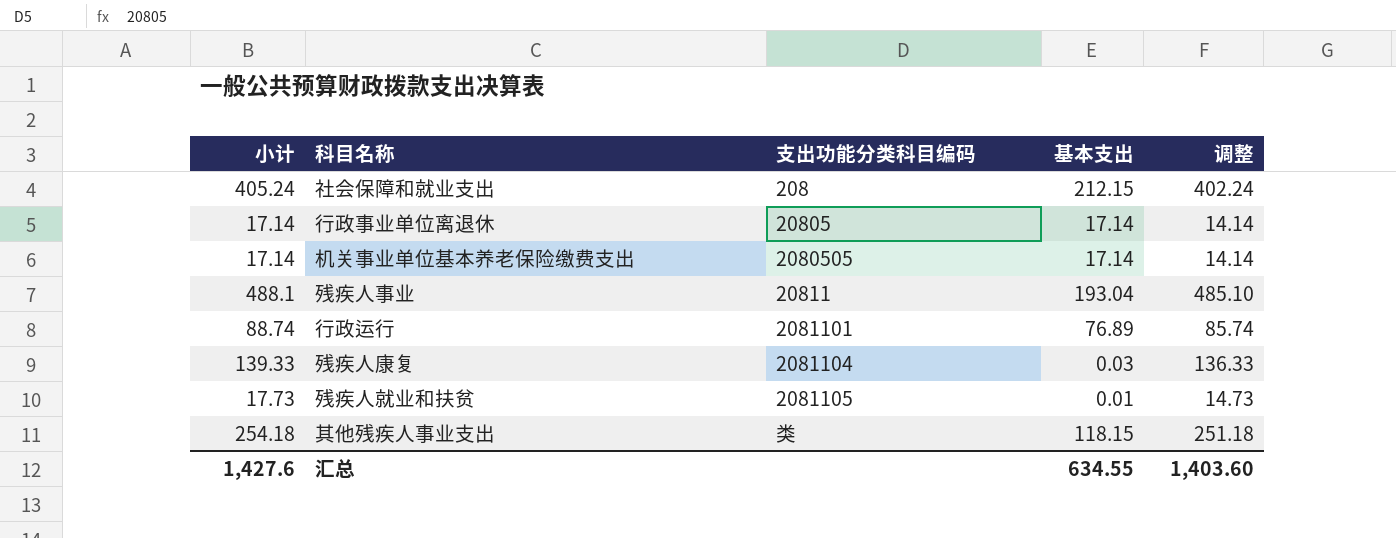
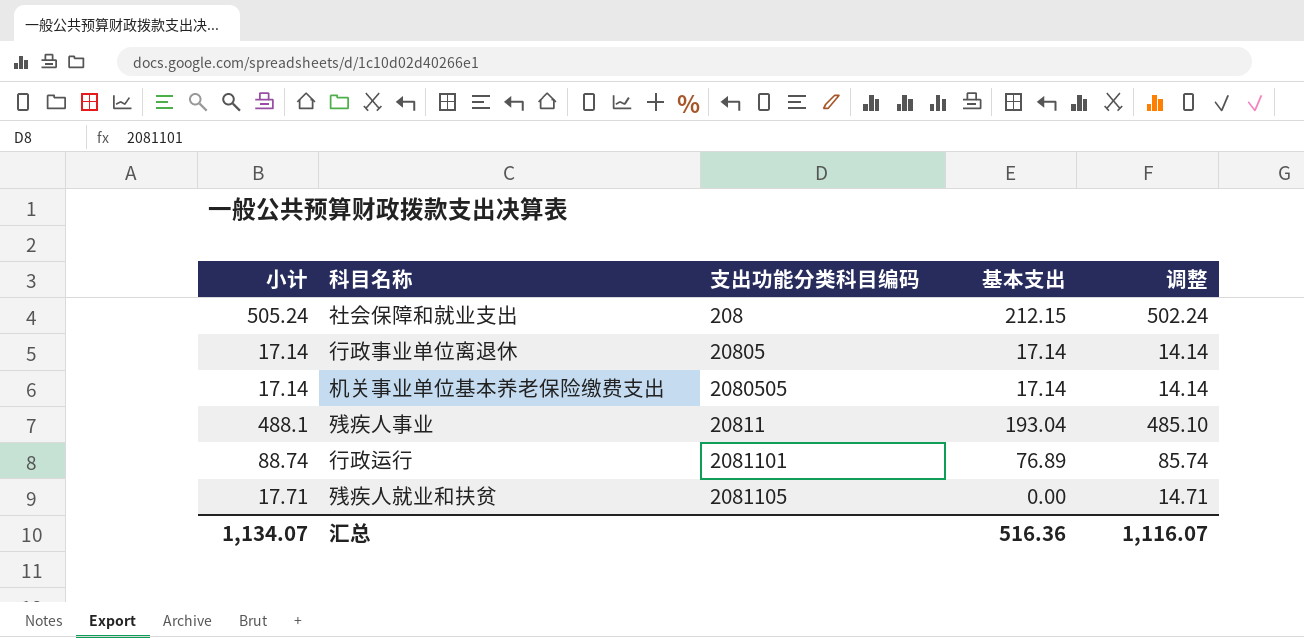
row 残疾人康复: 139.33 | 2081104 | 0.03 | 136.33 -> none
row 其他残疾人事业支出: 254.18 | 类 | 118.15 | 251.18 -> none
社会保障和就业支出 | 小计: 405.24 -> 505.24
社会保障和就业支出 | 调整: 402.24 -> 502.24
残疾人就业和扶贫 | 小计: 17.73 -> 17.71
残疾人就业和扶贫 | 基本支出: 0.01 -> 0.00
残疾人就业和扶贫 | 调整: 14.73 -> 14.71
汇总 | 小计: 1,427.6 -> 1,134.07
汇总 | 基本支出: 634.55 -> 516.36
汇总 | 调整: 1,403.60 -> 1,116.07

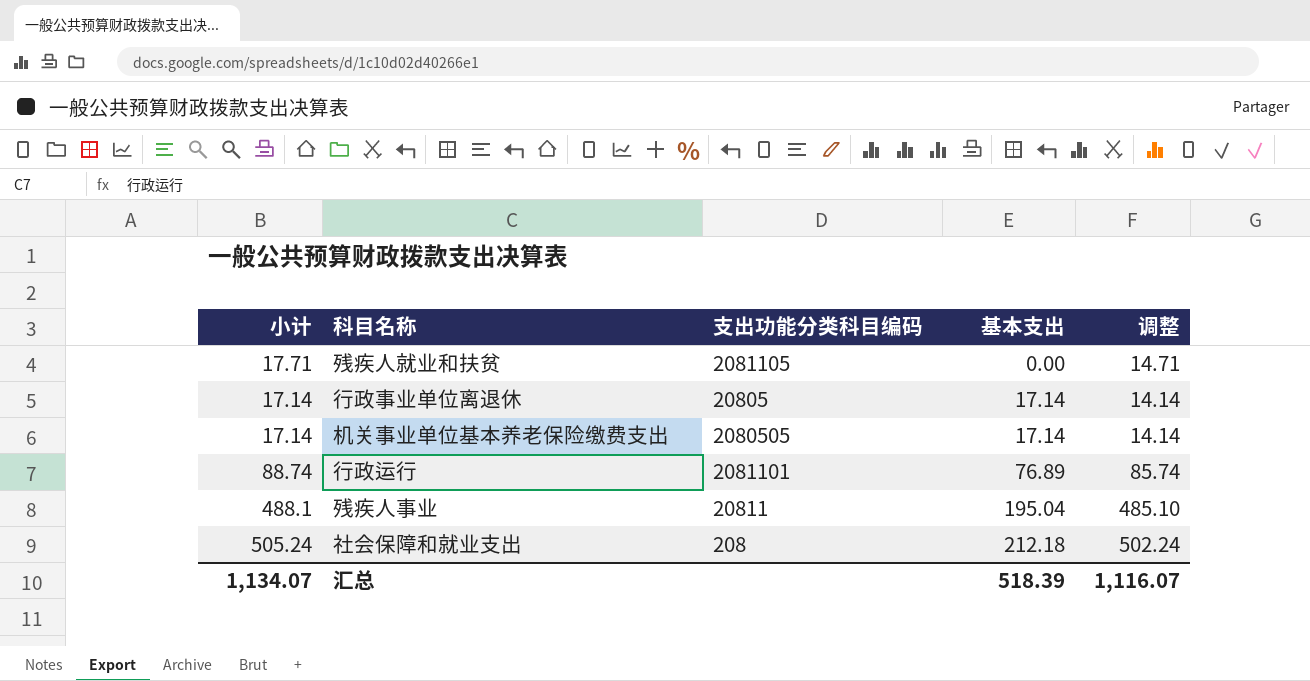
row order: none -> 基本支出 ascending
残疾人事业 | 基本支出: 193.04 -> 195.04
社会保障和就业支出 | 基本支出: 212.15 -> 212.18
汇总 | 基本支出: 516.36 -> 518.39

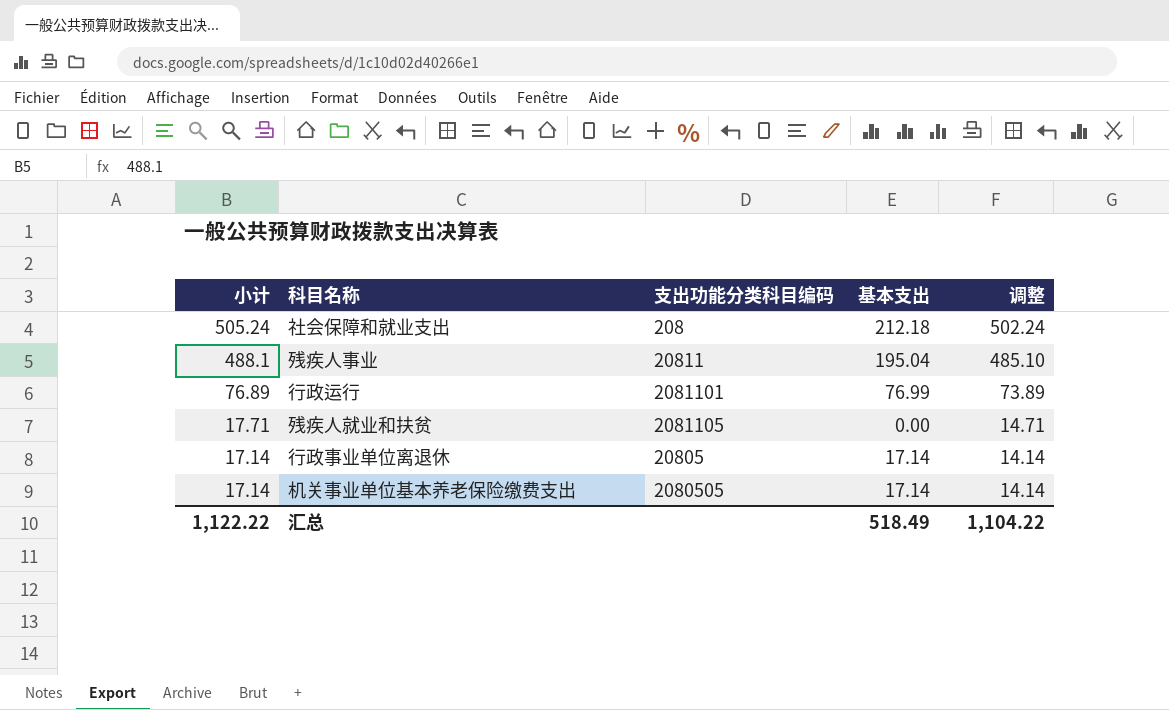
row order: 基本支出 ascending -> 小计 descending
行政运行 | 小计: 88.74 -> 76.89
行政运行 | 基本支出: 76.89 -> 76.99
行政运行 | 调整: 85.74 -> 73.89
汇总 | 小计: 1,134.07 -> 1,122.22
汇总 | 基本支出: 518.39 -> 518.49
汇总 | 调整: 1,116.07 -> 1,104.22

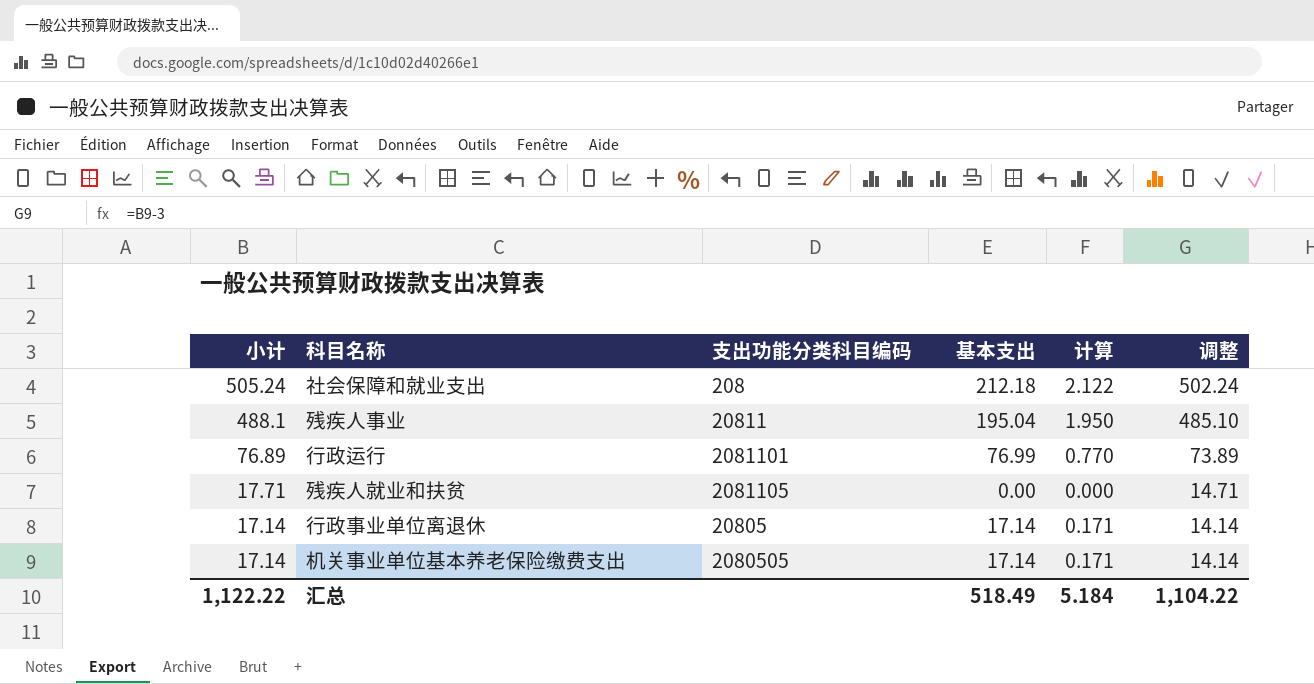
column 计算 | formula: none -> [基本支出] * 0.01

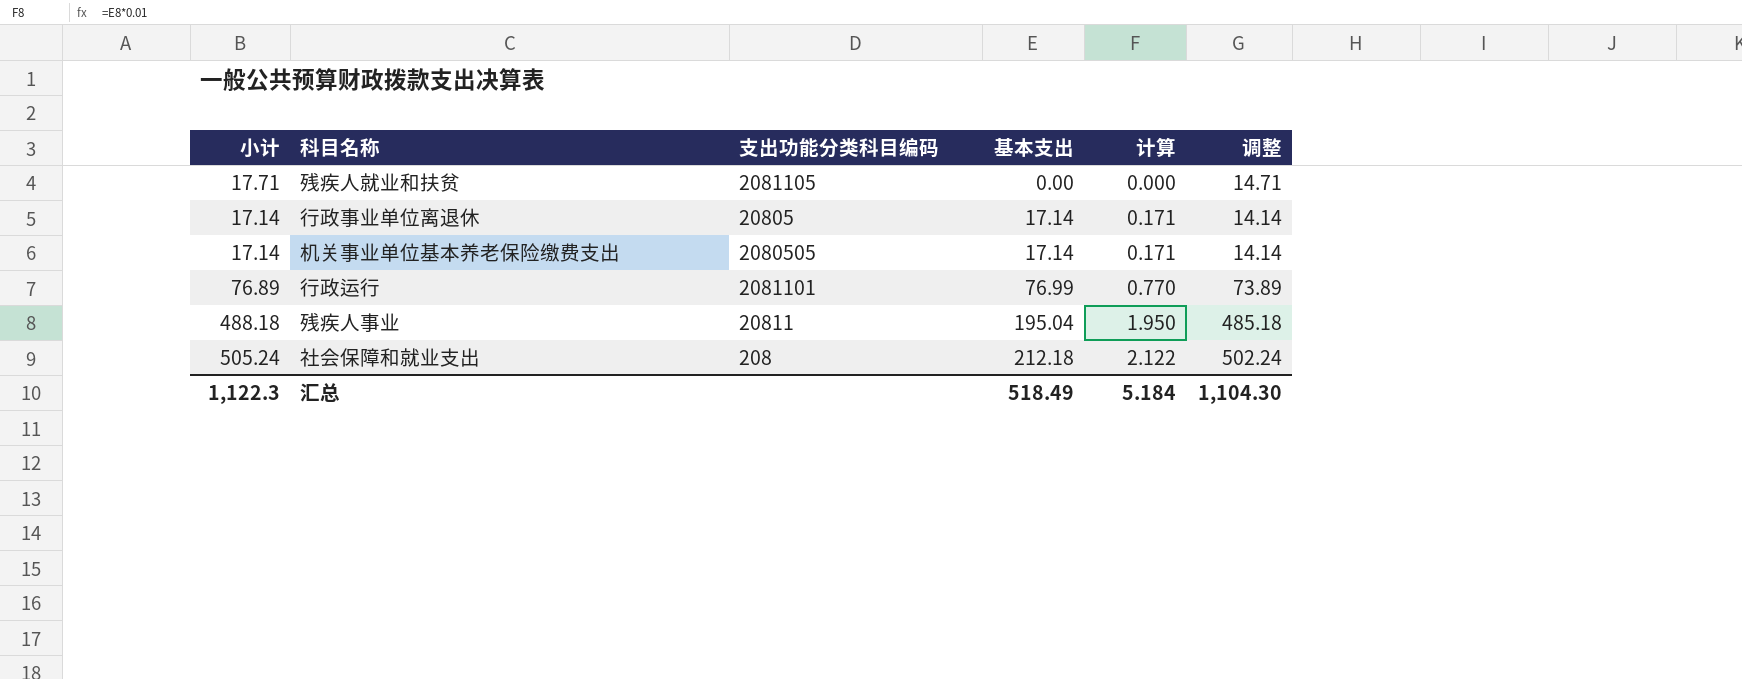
row order: 小计 descending -> 基本支出 ascending
残疾人事业 | 小计: 488.1 -> 488.18
残疾人事业 | 调整: 485.10 -> 485.18
汇总 | 小计: 1,122.22 -> 1,122.3
汇总 | 调整: 1,104.22 -> 1,104.30

